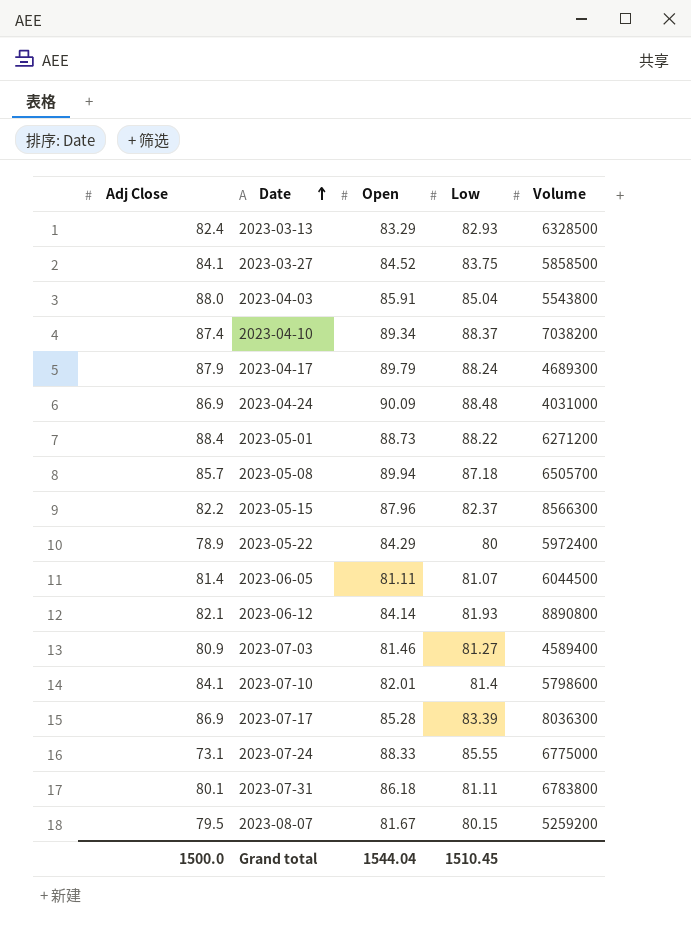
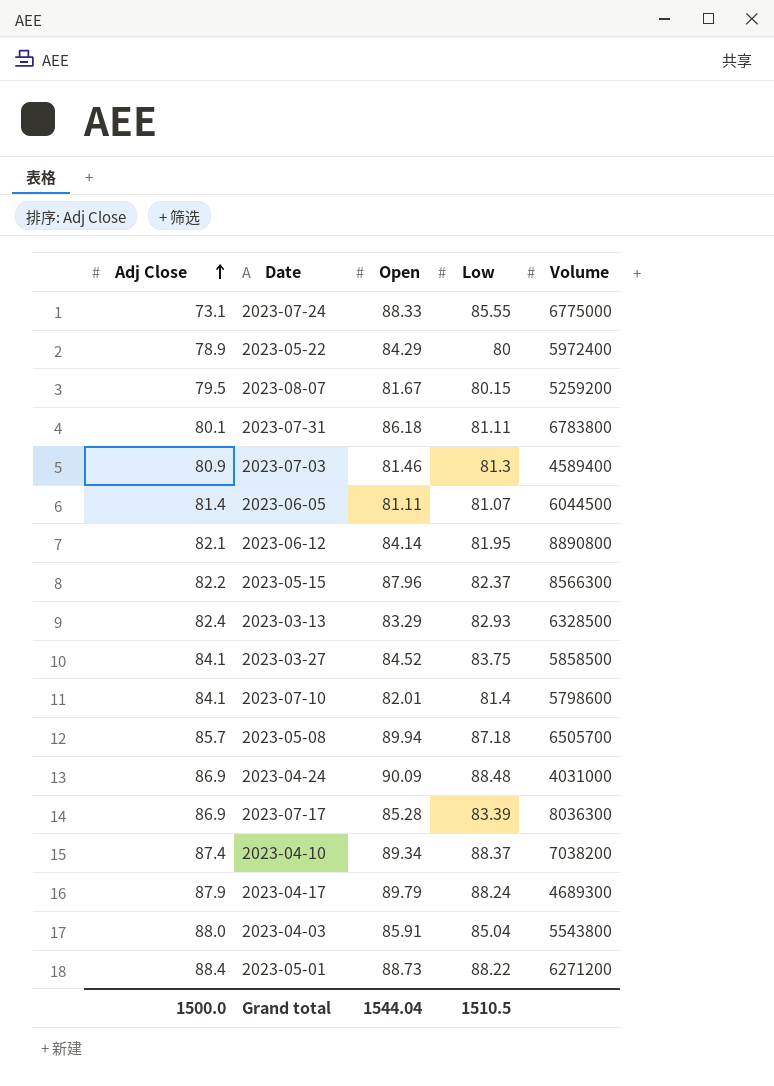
row order: Date ascending -> Adj Close ascending
2023-07-03 | Low: 81.27 -> 81.3
2023-06-12 | Low: 81.93 -> 81.95
Grand total | Low: 1510.45 -> 1510.5

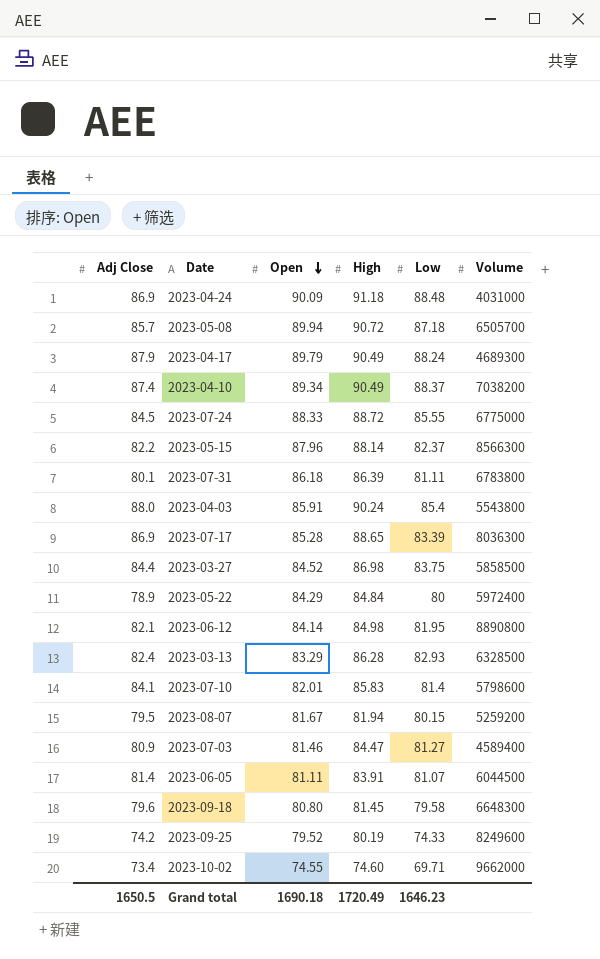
row order: Adj Close ascending -> Open descending
column High | position: none -> 4
row 2023-05-01: 88.4 | 88.73 | 88.22 | 6271200 -> none
2023-07-24 | Adj Close: 73.1 -> 84.5
2023-04-03 | Low: 85.04 -> 85.4
2023-03-27 | Adj Close: 84.1 -> 84.4
2023-07-03 | Low: 81.3 -> 81.27
row 2023-09-18: none -> 79.6 | 80.80 | 81.45 | 79.58 | 6648300
row 2023-09-25: none -> 74.2 | 79.52 | 80.19 | 74.33 | 8249600
row 2023-10-02: none -> 73.4 | 74.55 | 74.60 | 69.71 | 9662000
Grand total | Adj Close: 1500.0 -> 1650.5
Grand total | Open: 1544.04 -> 1690.18
Grand total | Low: 1510.5 -> 1646.23

